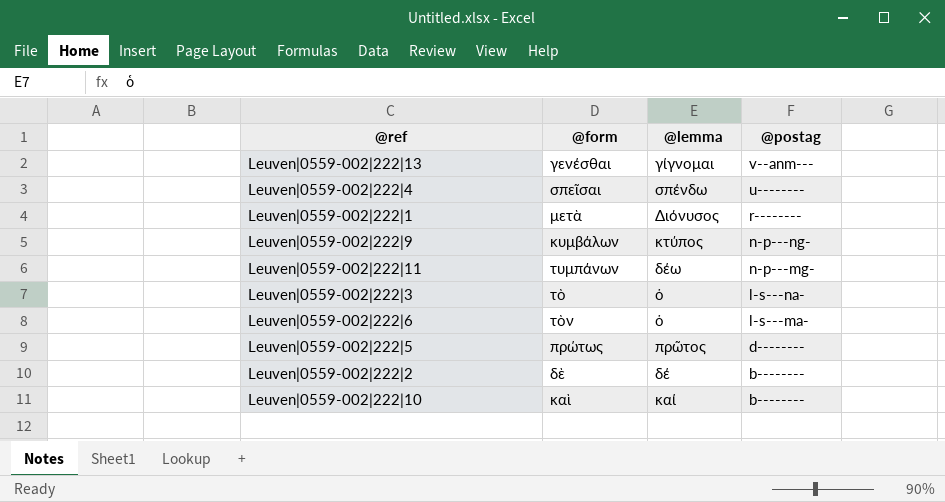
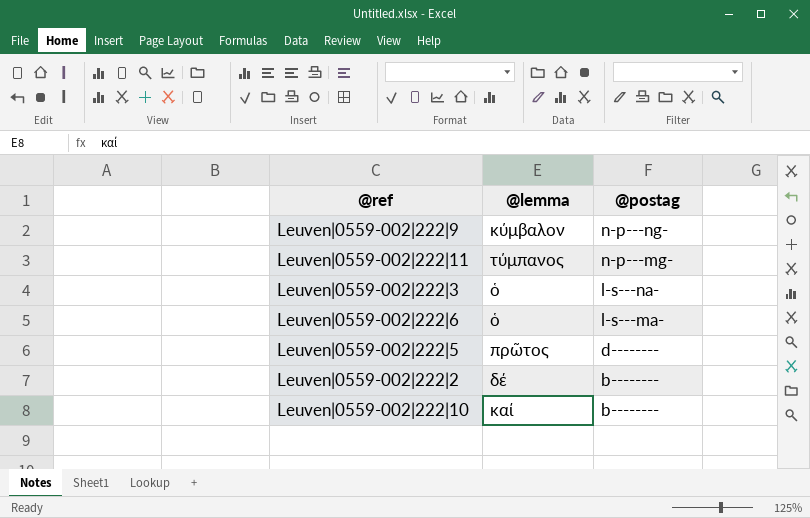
column @form | position: 2 -> none
row Leuven|0559-002|222|13: γενέσθαι | γίγνομαι | v--anm--- -> none
row Leuven|0559-002|222|4: σπεῖσαι | σπένδω | u-------- -> none
row Leuven|0559-002|222|1: μετὰ | Διόνυσος | r-------- -> none
Leuven|0559-002|222|9 | @lemma: κτύπος -> κύμβαλον
Leuven|0559-002|222|11 | @lemma: δέω -> τύμπανος

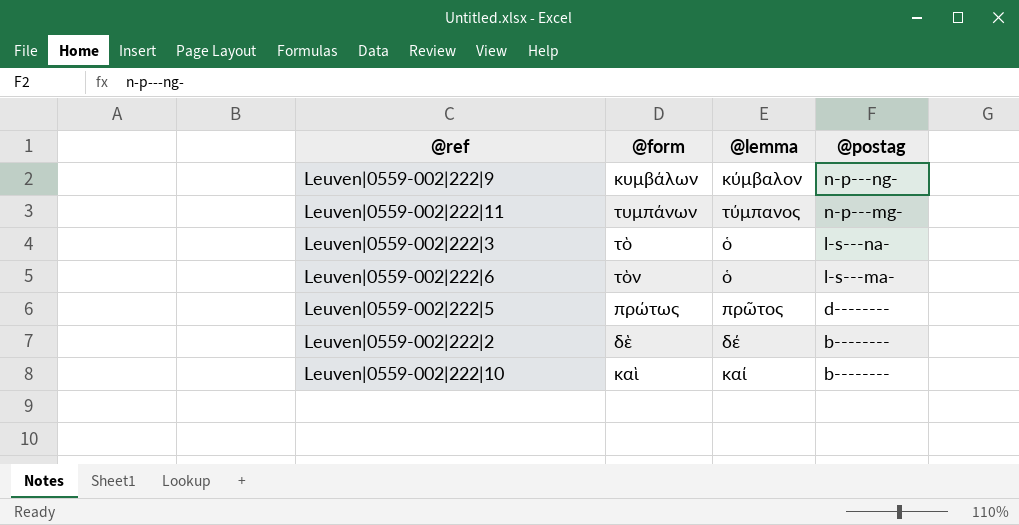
column @form | position: none -> 2

